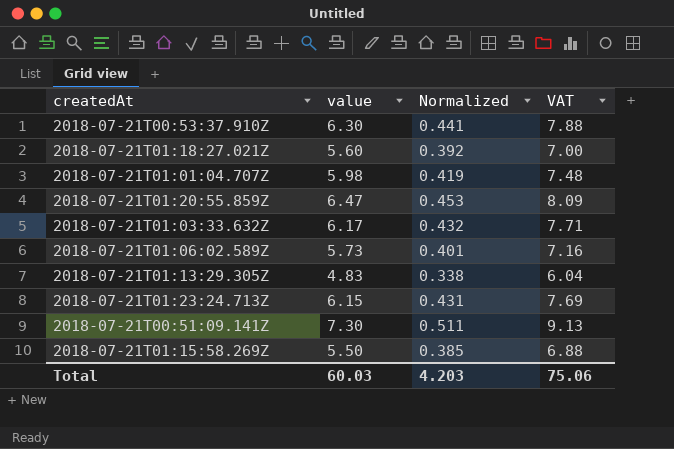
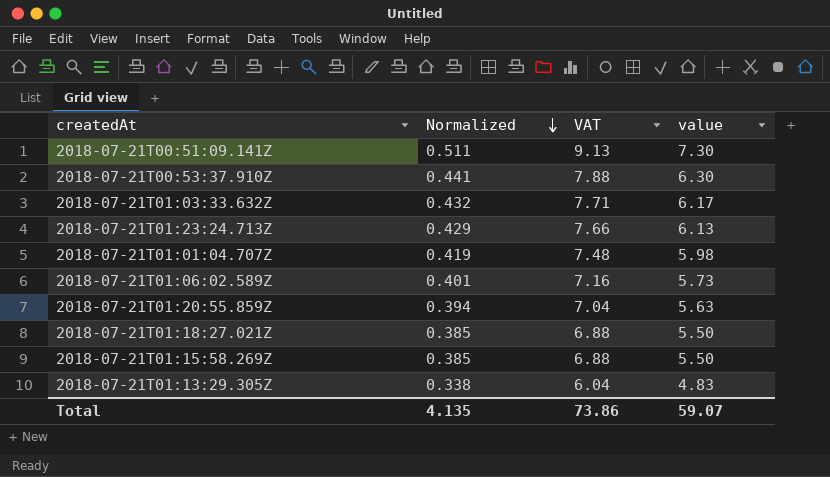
row order: none -> Normalized descending
column value | position: 2 -> 4
2018-07-21T01:23:24.713Z | Normalized: 0.431 -> 0.429
2018-07-21T01:23:24.713Z | VAT: 7.69 -> 7.66
2018-07-21T01:23:24.713Z | value: 6.15 -> 6.13
2018-07-21T01:20:55.859Z | Normalized: 0.453 -> 0.394
2018-07-21T01:20:55.859Z | VAT: 8.09 -> 7.04
2018-07-21T01:20:55.859Z | value: 6.47 -> 5.63
2018-07-21T01:18:27.021Z | Normalized: 0.392 -> 0.385
2018-07-21T01:18:27.021Z | VAT: 7.00 -> 6.88
2018-07-21T01:18:27.021Z | value: 5.60 -> 5.50
Total | Normalized: 4.203 -> 4.135
Total | VAT: 75.06 -> 73.86
Total | value: 60.03 -> 59.07

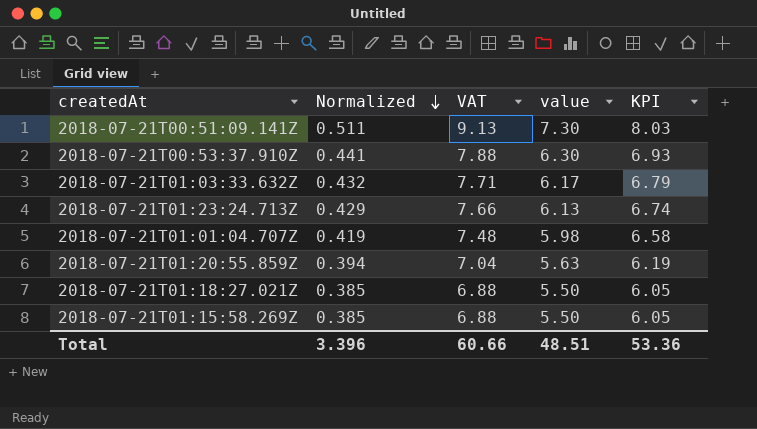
column KPI | formula: none -> [value] * 1.1
row 2018-07-21T01:06:02.589Z: 0.401 | 7.16 | 5.73 -> none
row 2018-07-21T01:13:29.305Z: 0.338 | 6.04 | 4.83 -> none
Total | Normalized: 4.135 -> 3.396
Total | VAT: 73.86 -> 60.66
Total | value: 59.07 -> 48.51

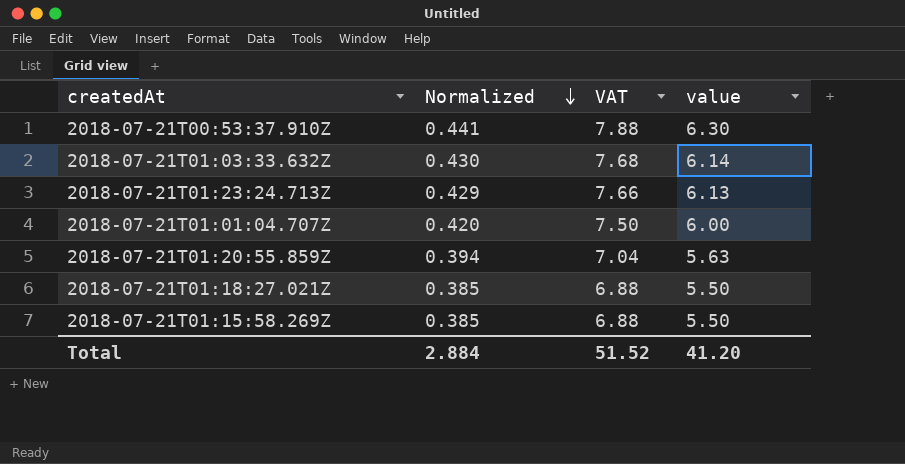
column KPI | formula: [value] * 1.1 -> none
row 2018-07-21T00:51:09.141Z: 0.511 | 9.13 | 7.30 | 8.03 -> none
2018-07-21T01:03:33.632Z | Normalized: 0.432 -> 0.430
2018-07-21T01:03:33.632Z | VAT: 7.71 -> 7.68
2018-07-21T01:03:33.632Z | value: 6.17 -> 6.14
2018-07-21T01:01:04.707Z | Normalized: 0.419 -> 0.420
2018-07-21T01:01:04.707Z | VAT: 7.48 -> 7.50
2018-07-21T01:01:04.707Z | value: 5.98 -> 6.00
Total | Normalized: 3.396 -> 2.884
Total | VAT: 60.66 -> 51.52
Total | value: 48.51 -> 41.20

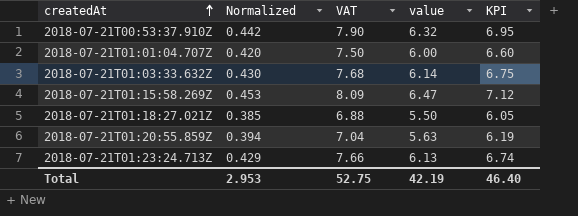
row order: Normalized descending -> createdAt ascending
column KPI | formula: none -> [value] * 1.1
2018-07-21T00:53:37.910Z | Normalized: 0.441 -> 0.442
2018-07-21T00:53:37.910Z | VAT: 7.88 -> 7.90
2018-07-21T00:53:37.910Z | value: 6.30 -> 6.32
2018-07-21T01:15:58.269Z | Normalized: 0.385 -> 0.453
2018-07-21T01:15:58.269Z | VAT: 6.88 -> 8.09
2018-07-21T01:15:58.269Z | value: 5.50 -> 6.47
Total | Normalized: 2.884 -> 2.953
Total | VAT: 51.52 -> 52.75
Total | value: 41.20 -> 42.19

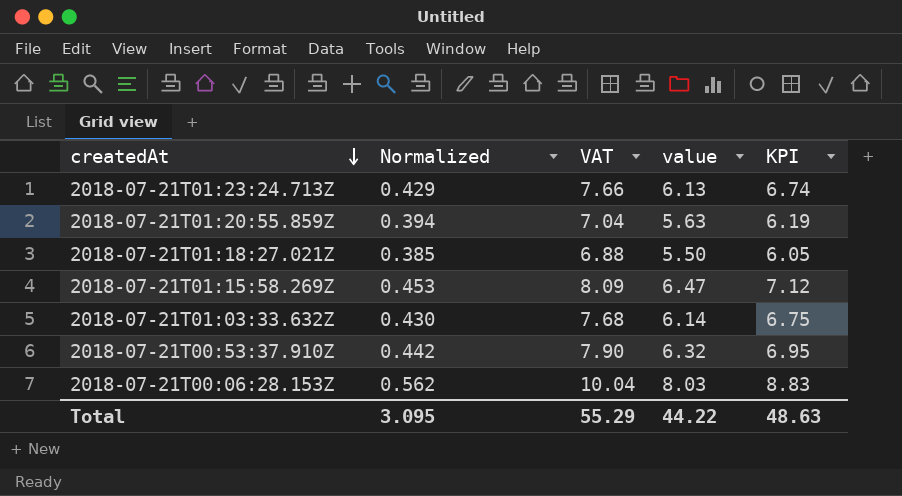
row order: createdAt ascending -> createdAt descending
row 2018-07-21T01:01:04.707Z: 0.420 | 7.50 | 6.00 | 6.60 -> none
row 2018-07-21T00:06:28.153Z: none -> 0.562 | 10.04 | 8.03 | 8.83
Total | Normalized: 2.953 -> 3.095
Total | VAT: 52.75 -> 55.29
Total | value: 42.19 -> 44.22
Total | KPI: 46.40 -> 48.63

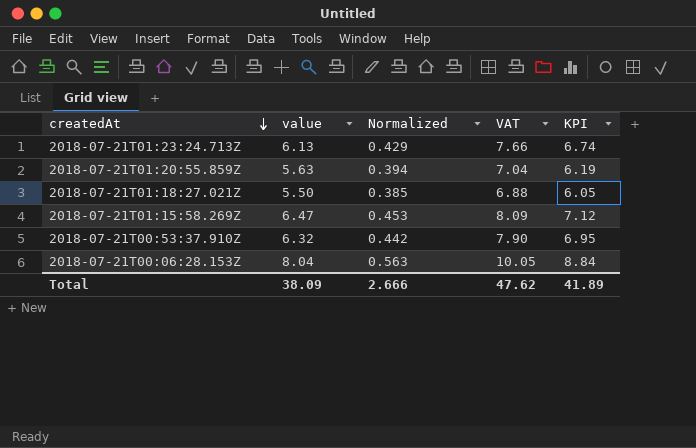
column value | position: 4 -> 2
row 2018-07-21T01:03:33.632Z: 0.430 | 7.68 | 6.14 | 6.75 -> none
2018-07-21T00:06:28.153Z | value: 8.03 -> 8.04
2018-07-21T00:06:28.153Z | Normalized: 0.562 -> 0.563
2018-07-21T00:06:28.153Z | VAT: 10.04 -> 10.05
2018-07-21T00:06:28.153Z | KPI: 8.83 -> 8.84
Total | value: 44.22 -> 38.09
Total | Normalized: 3.095 -> 2.666
Total | VAT: 55.29 -> 47.62
Total | KPI: 48.63 -> 41.89

